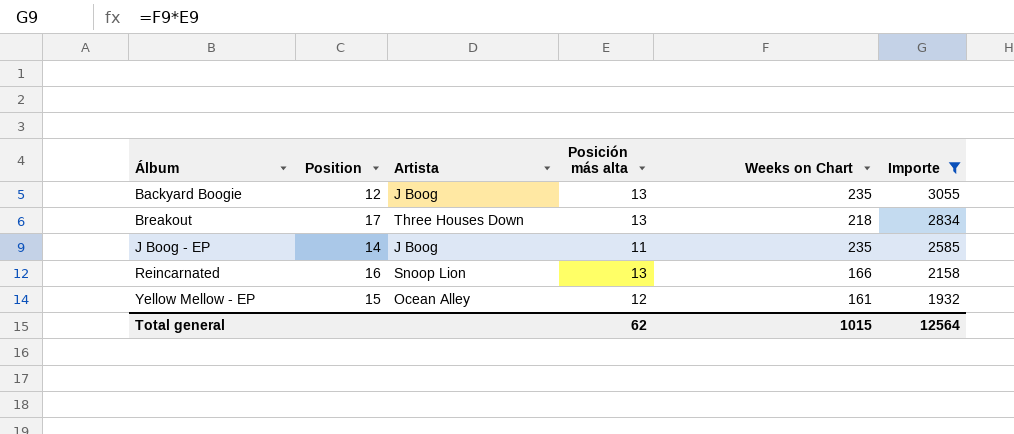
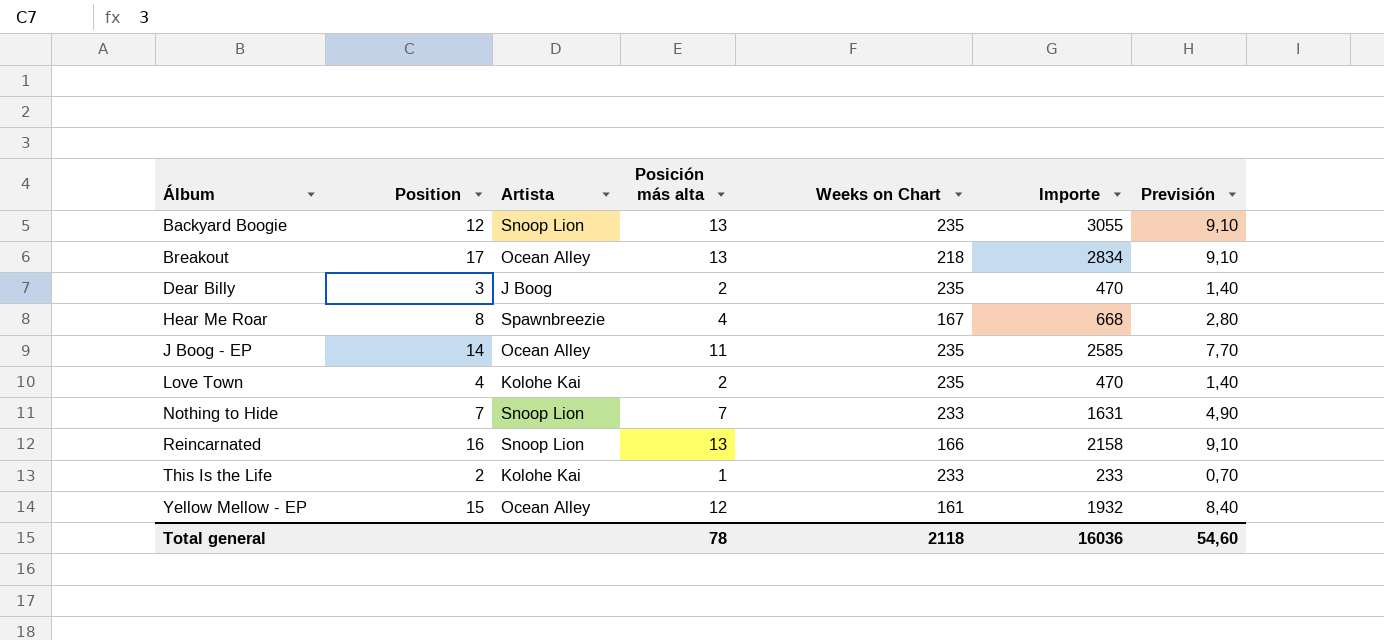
filter: Importe >= 1932 -> none
column Previsión | formula: none -> [Posición más alta] * 0,7
Backyard Boogie | Artista: J Boog -> Snoop Lion
Breakout | Artista: Three Houses Down -> Ocean Alley
J Boog - EP | Artista: J Boog -> Ocean Alley
Total general | Posición más alta: 62 -> 78
Total general | Weeks on Chart: 1015 -> 2118
Total general | Importe: 12564 -> 16036

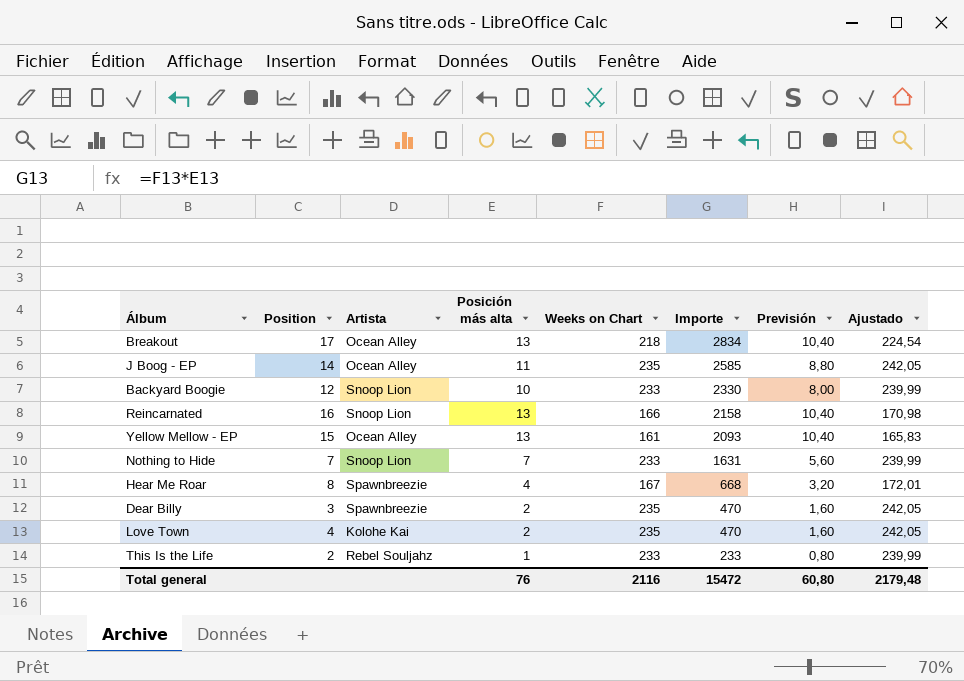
row order: Álbum ascending -> Importe descending
column Previsión | formula: [Posición más alta] * 0,7 -> [Posición más alta] * 0,8
column Ajustado | formula: none -> [Weeks on Chart] * 1,03
Backyard Boogie | Posición más alta: 13 -> 10
Backyard Boogie | Weeks on Chart: 235 -> 233
Backyard Boogie | Importe: 3055 -> 2330
Yellow Mellow - EP | Posición más alta: 12 -> 13
Yellow Mellow - EP | Importe: 1932 -> 2093
Dear Billy | Artista: J Boog -> Spawnbreezie
This Is the Life | Artista: Kolohe Kai -> Rebel Souljahz
Total general | Posición más alta: 78 -> 76
Total general | Weeks on Chart: 2118 -> 2116
Total general | Importe: 16036 -> 15472
Total general | Previsión: 54,60 -> 60,80

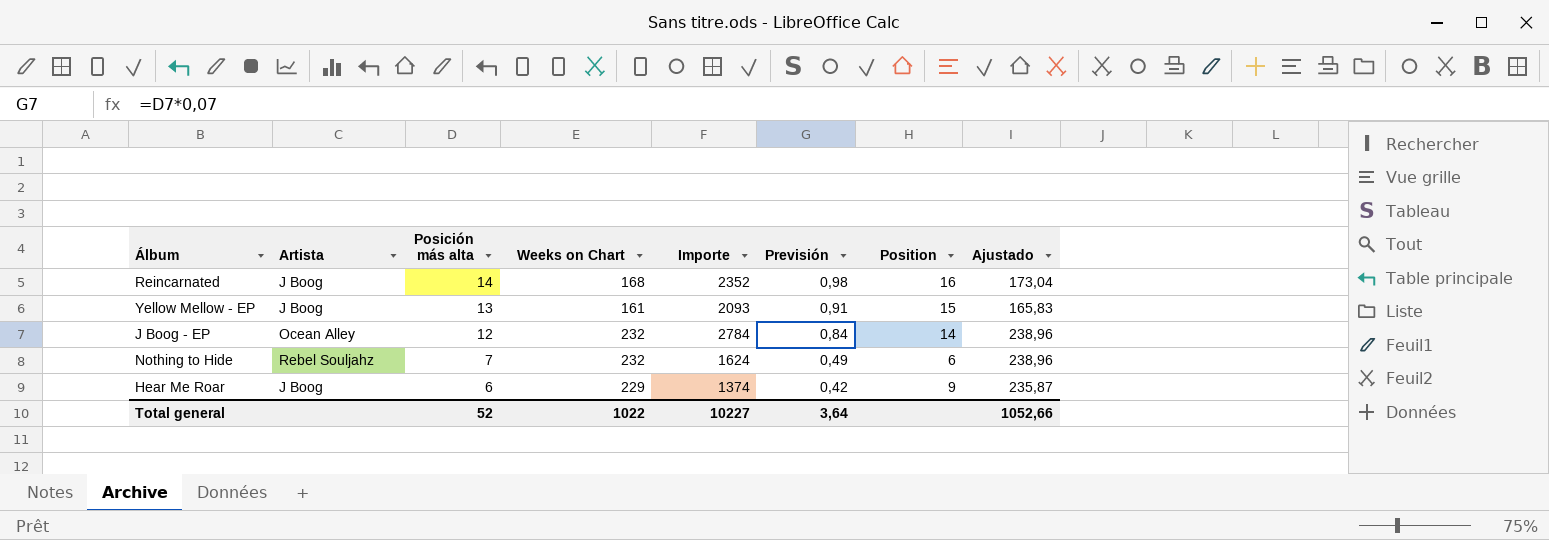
row order: Importe descending -> Posición más alta descending
column Previsión | formula: [Posición más alta] * 0,8 -> [Posición más alta] * 0,07
column Position | position: 2 -> 7
row Breakout: 17 | Ocean Alley | 13 | 218 | 2834 | 10,40 | 224,54 -> none
row Backyard Boogie: 12 | Snoop Lion | 10 | 233 | 2330 | 8,00 | 239,99 -> none
row Dear Billy: 3 | Spawnbreezie | 2 | 235 | 470 | 1,60 | 242,05 -> none
row Love Town: 4 | Kolohe Kai | 2 | 235 | 470 | 1,60 | 242,05 -> none
row This Is the Life: 2 | Rebel Souljahz | 1 | 233 | 233 | 0,80 | 239,99 -> none
Reincarnated | Artista: Snoop Lion -> J Boog
Reincarnated | Posición más alta: 13 -> 14
Reincarnated | Weeks on Chart: 166 -> 168
Reincarnated | Importe: 2158 -> 2352
Reincarnated | Ajustado: 170,98 -> 173,04
Yellow Mellow - EP | Artista: Ocean Alley -> J Boog
J Boog - EP | Posición más alta: 11 -> 12
J Boog - EP | Weeks on Chart: 235 -> 232
J Boog - EP | Importe: 2585 -> 2784
J Boog - EP | Ajustado: 242,05 -> 238,96
Nothing to Hide | Artista: Snoop Lion -> Rebel Souljahz
Nothing to Hide | Weeks on Chart: 233 -> 232
Nothing to Hide | Importe: 1631 -> 1624
Nothing to Hide | Position: 7 -> 6
Nothing to Hide | Ajustado: 239,99 -> 238,96
Hear Me Roar | Artista: Spawnbreezie -> J Boog
Hear Me Roar | Posición más alta: 4 -> 6
Hear Me Roar | Weeks on Chart: 167 -> 229
Hear Me Roar | Importe: 668 -> 1374
Hear Me Roar | Position: 8 -> 9
Hear Me Roar | Ajustado: 172,01 -> 235,87
Total general | Posición más alta: 76 -> 52
Total general | Weeks on Chart: 2116 -> 1022
Total general | Importe: 15472 -> 10227
Total general | Previsión: 60,80 -> 3,64
Total general | Ajustado: 2179,48 -> 1052,66

